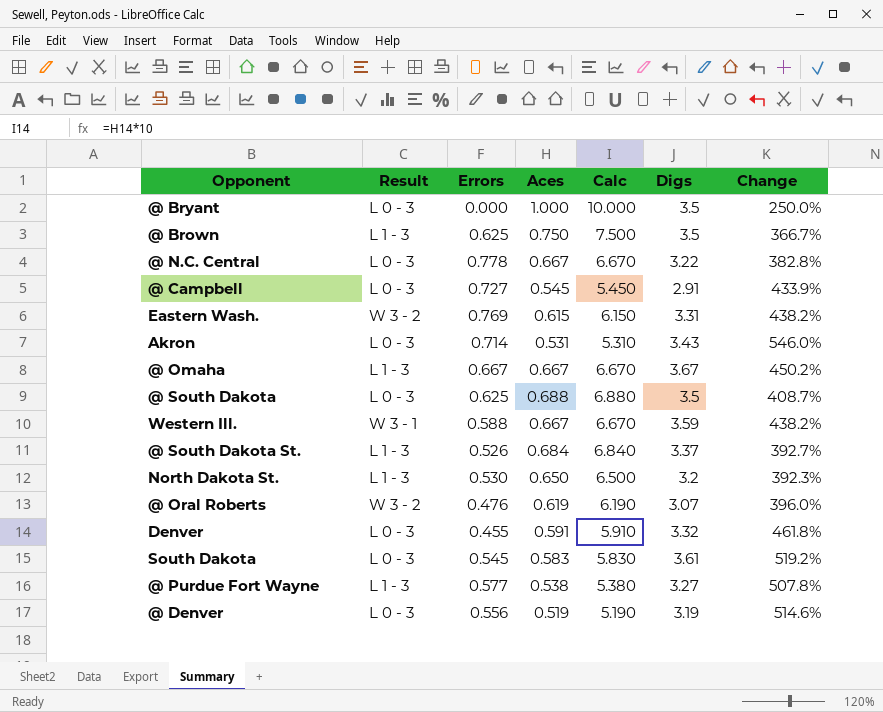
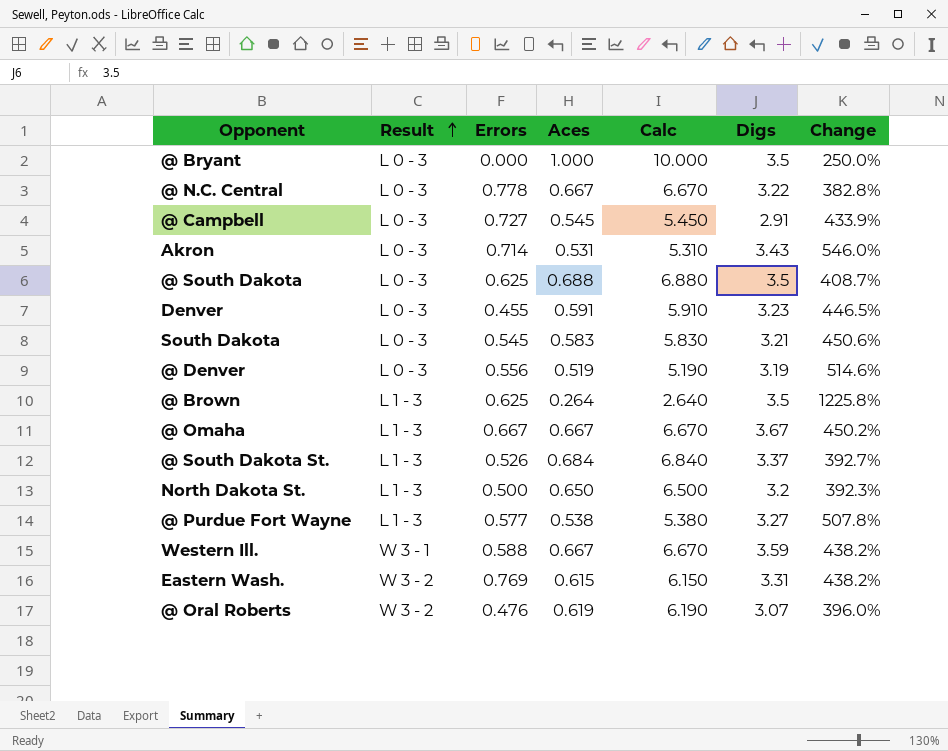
row order: none -> Result ascending
Denver | Digs: 3.32 -> 3.23
Denver | Change: 461.8% -> 446.5%
South Dakota | Digs: 3.61 -> 3.21
South Dakota | Change: 519.2% -> 450.6%
@ Brown | Aces: 0.750 -> 0.264
@ Brown | Calc: 7.500 -> 2.640
@ Brown | Change: 366.7% -> 1225.8%
North Dakota St. | Errors: 0.530 -> 0.500

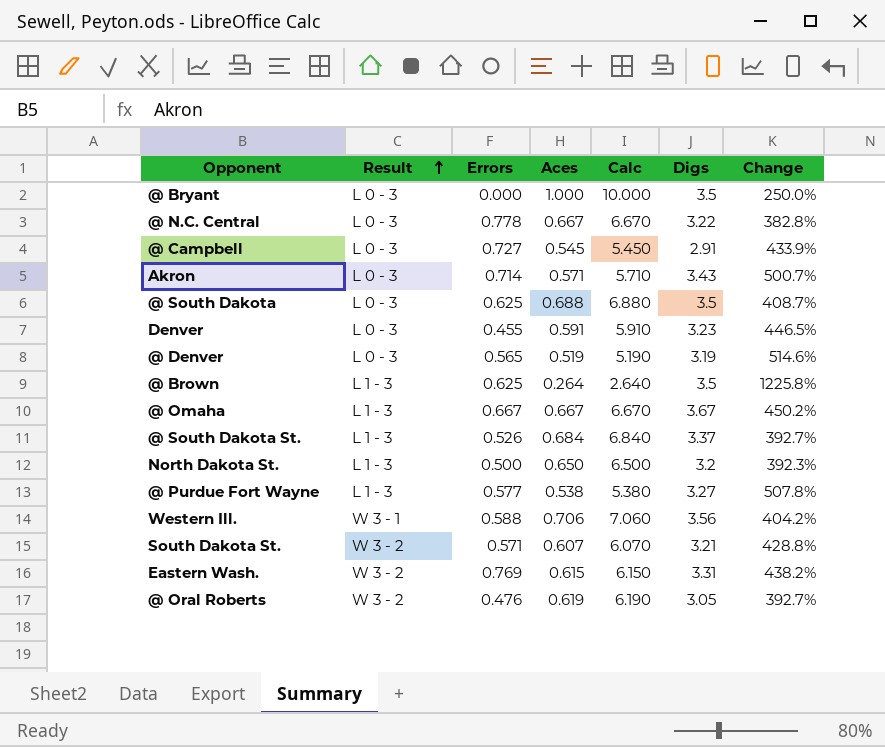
row South Dakota: L 0 - 3 | 0.545 | 0.583 | 5.830 | 3.21 | 450.6% -> none
Akron | Aces: 0.531 -> 0.571
Akron | Calc: 5.310 -> 5.710
Akron | Change: 546.0% -> 500.7%
@ Denver | Errors: 0.556 -> 0.565
Western Ill. | Aces: 0.667 -> 0.706
Western Ill. | Calc: 6.670 -> 7.060
Western Ill. | Digs: 3.59 -> 3.56
Western Ill. | Change: 438.2% -> 404.2%
row South Dakota St.: none -> W 3 - 2 | 0.571 | 0.607 | 6.070 | 3.21 | 428.8%
@ Oral Roberts | Digs: 3.07 -> 3.05
@ Oral Roberts | Change: 396.0% -> 392.7%

